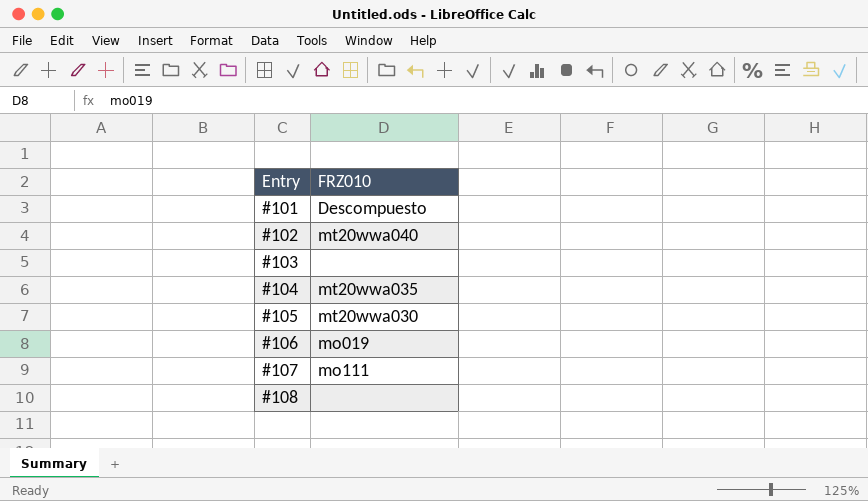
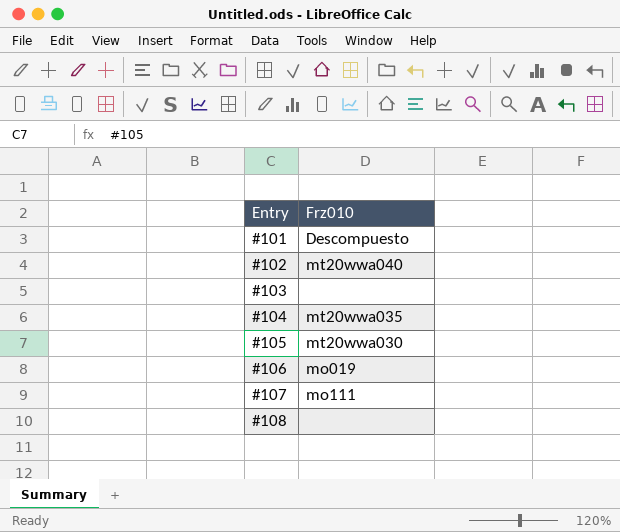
column name: FRZ010 -> Frz010

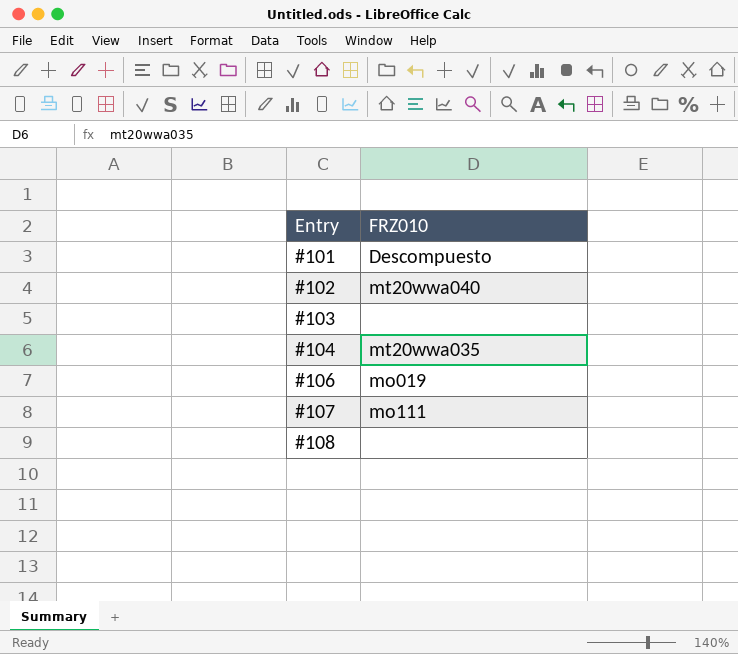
column name: Frz010 -> FRZ010
row #105: mt20wwa030 -> none

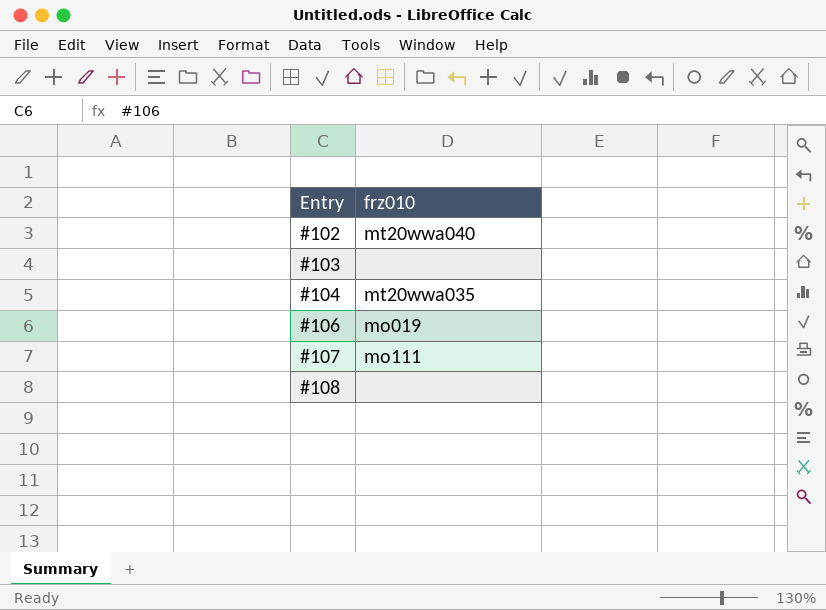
column name: FRZ010 -> frz010
row #101: Descompuesto -> none

